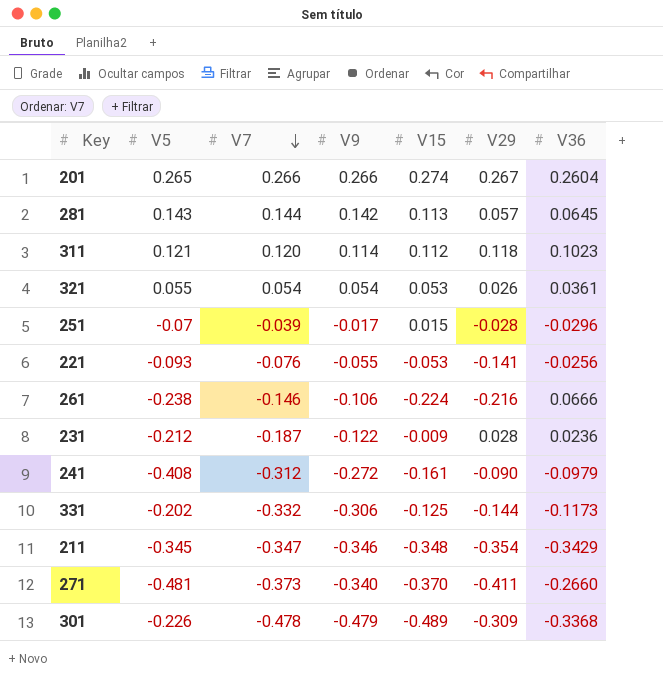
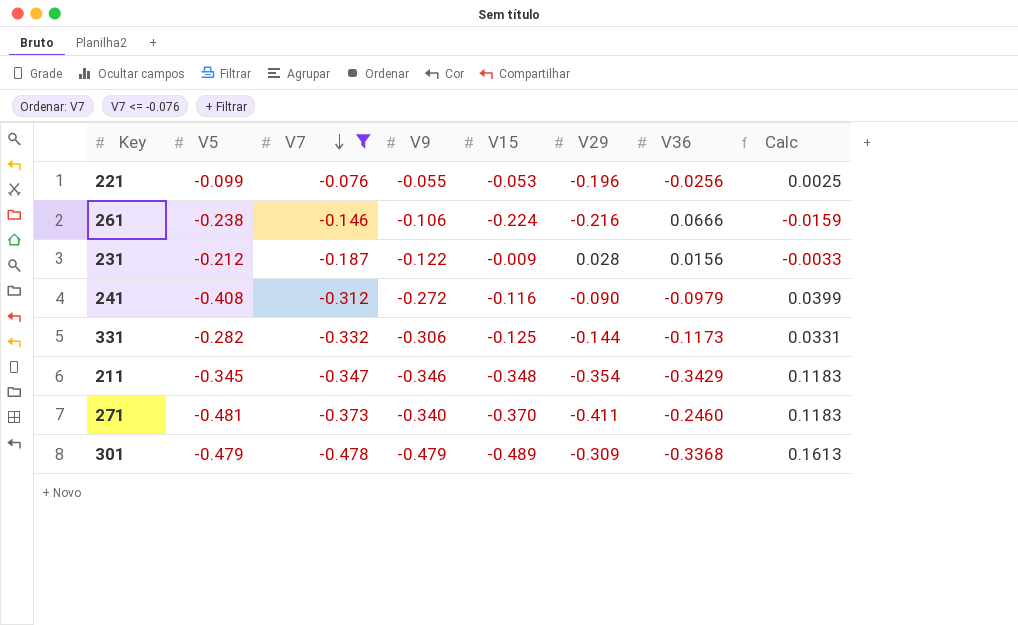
filter: none -> V7 <= -0.076
column Calc | formula: none -> [V5] * [V36]
221 | V5: -0.093 -> -0.099
221 | V29: -0.141 -> -0.196
231 | V36: 0.0236 -> 0.0156
241 | V15: -0.161 -> -0.116
331 | V5: -0.202 -> -0.282
271 | V36: -0.2660 -> -0.2460
301 | V5: -0.226 -> -0.479

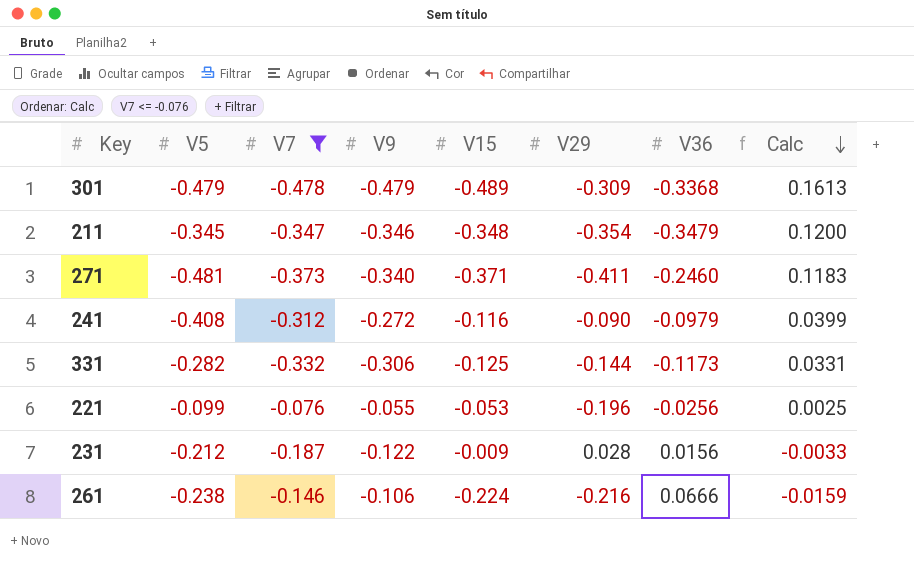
row order: V7 descending -> Calc descending
211 | V36: -0.3429 -> -0.3479
211 | Calc: 0.1183 -> 0.1200
271 | V15: -0.370 -> -0.371

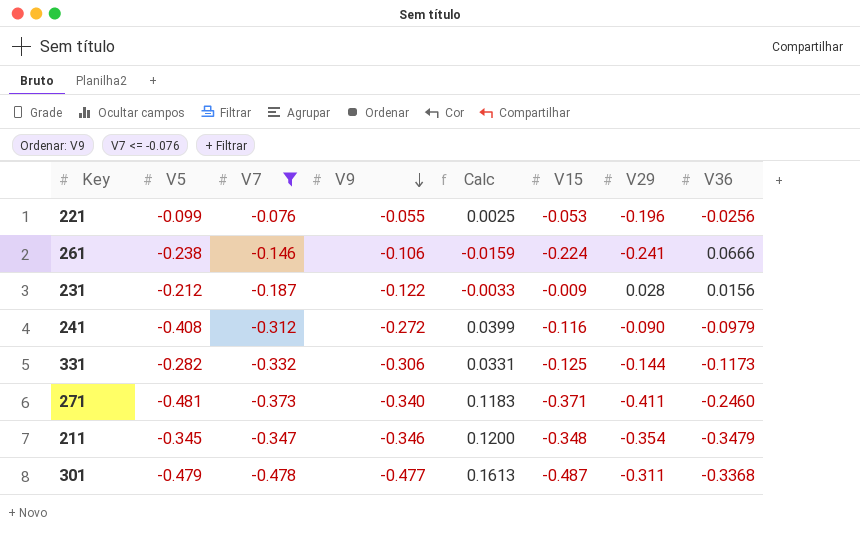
row order: Calc descending -> V9 descending
column Calc | position: 8 -> 5
261 | V29: -0.216 -> -0.241
301 | V9: -0.479 -> -0.477
301 | V15: -0.489 -> -0.487
301 | V29: -0.309 -> -0.311

